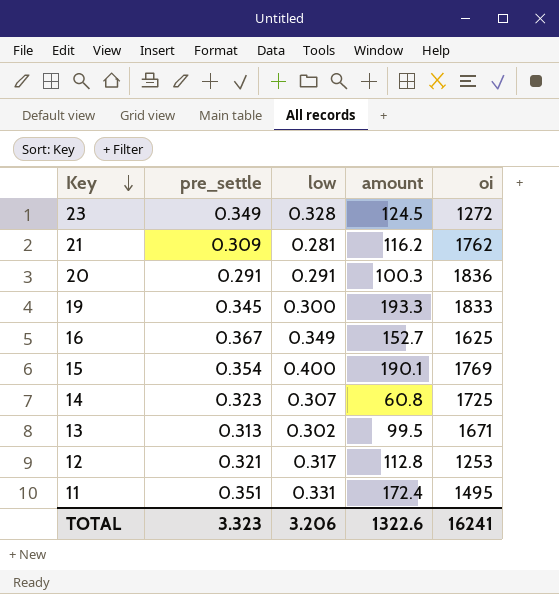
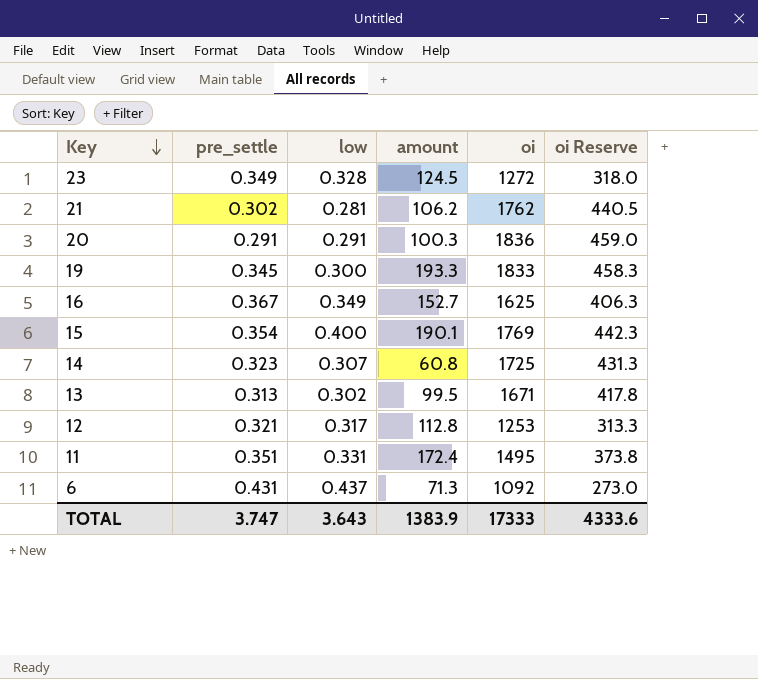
column oi Reserve | formula: none -> [oi] * 0.25
21 | pre_settle: 0.309 -> 0.302
21 | amount: 116.2 -> 106.2
row 6: none -> 0.431 | 0.437 | 71.3 | 1092 | 273.0
TOTAL | pre_settle: 3.323 -> 3.747
TOTAL | low: 3.206 -> 3.643
TOTAL | amount: 1322.6 -> 1383.9
TOTAL | oi: 16241 -> 17333

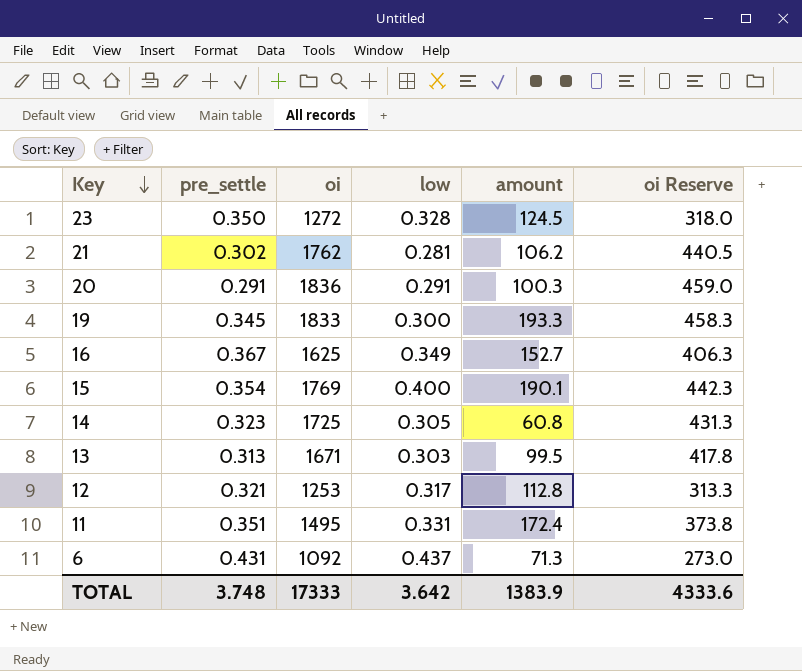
column oi | position: 5 -> 3
23 | pre_settle: 0.349 -> 0.350
14 | low: 0.307 -> 0.305
13 | low: 0.302 -> 0.303
TOTAL | pre_settle: 3.747 -> 3.748
TOTAL | low: 3.643 -> 3.642

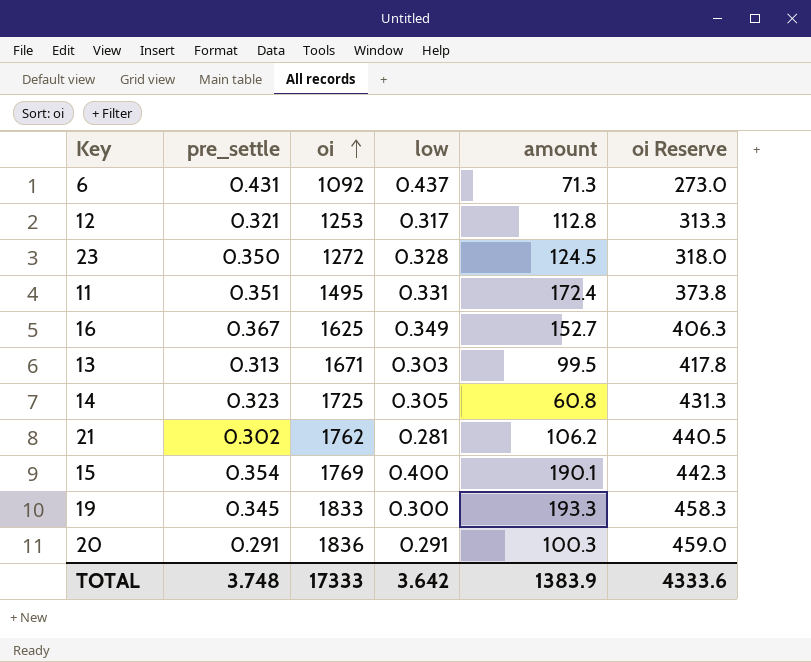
row order: Key descending -> oi ascending

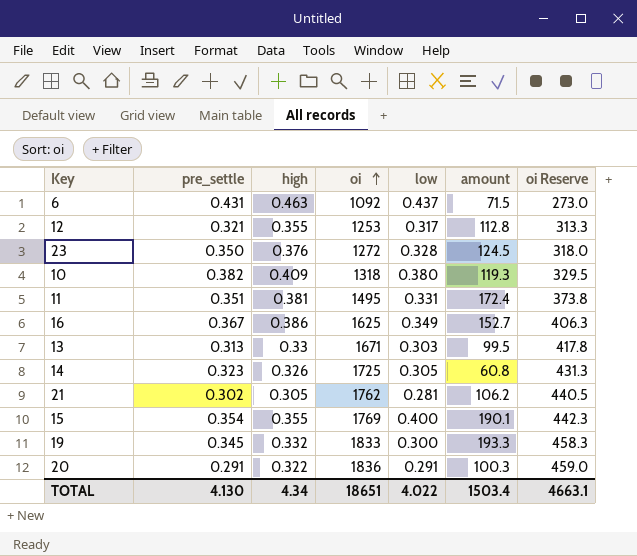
column high | position: none -> 3
6 | amount: 71.3 -> 71.5
row 10: none -> 0.382 | 0.409 | 1318 | 0.380 | 119.3 | 329.5
TOTAL | pre_settle: 3.748 -> 4.130
TOTAL | oi: 17333 -> 18651
TOTAL | low: 3.642 -> 4.022
TOTAL | amount: 1383.9 -> 1503.4
TOTAL | oi Reserve: 4333.6 -> 4663.1

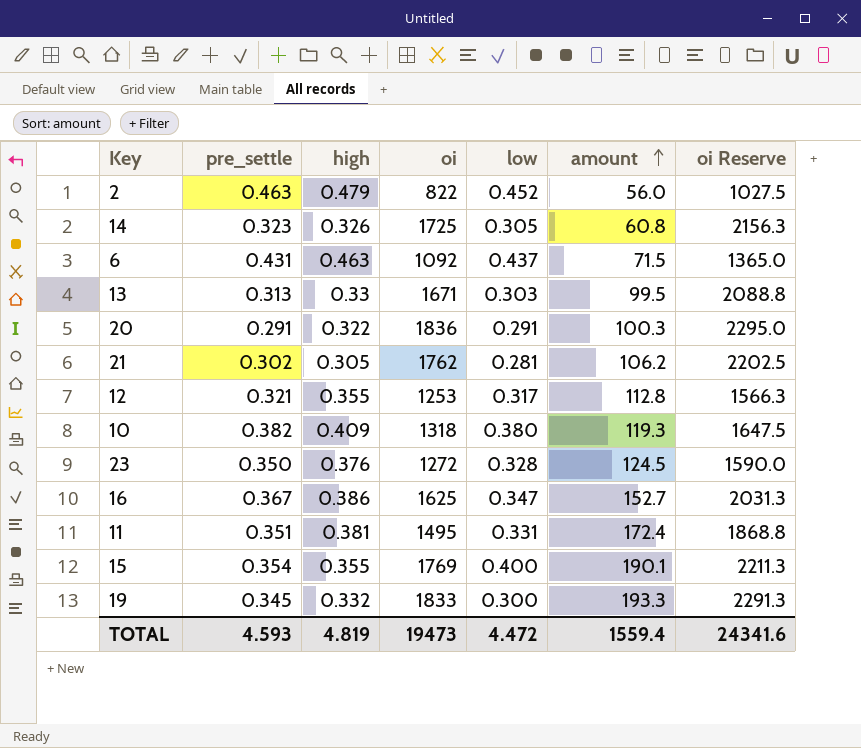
row order: oi ascending -> amount ascending
column oi Reserve | formula: [oi] * 0.25 -> [oi] * 1.25
row 2: none -> 0.463 | 0.479 | 822 | 0.452 | 56.0 | 1027.5
16 | low: 0.349 -> 0.347
TOTAL | pre_settle: 4.130 -> 4.593
TOTAL | high: 4.34 -> 4.819
TOTAL | oi: 18651 -> 19473
TOTAL | low: 4.022 -> 4.472
TOTAL | amount: 1503.4 -> 1559.4
TOTAL | oi Reserve: 4663.1 -> 24341.6

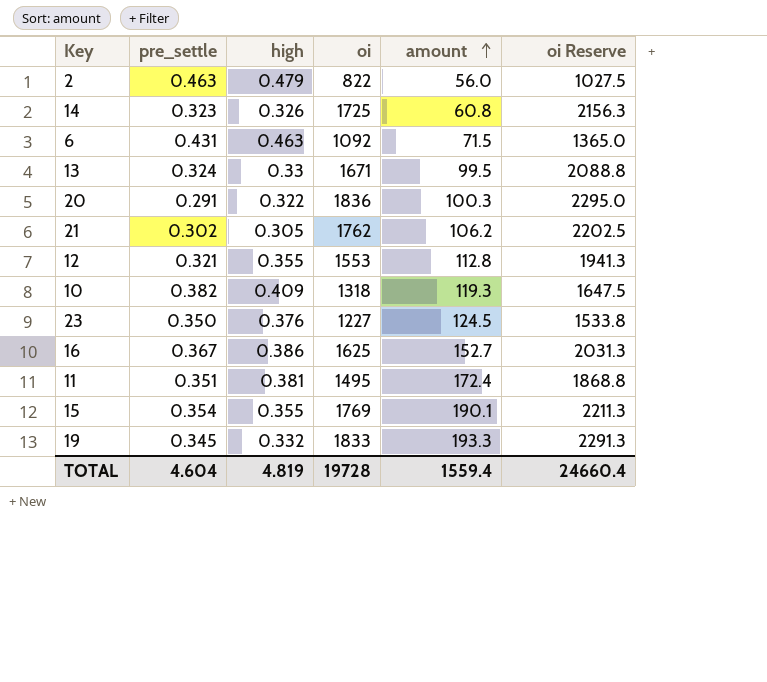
column low | position: 5 -> none
13 | pre_settle: 0.313 -> 0.324
12 | oi: 1253 -> 1553
12 | oi Reserve: 1566.3 -> 1941.3
23 | oi: 1272 -> 1227
23 | oi Reserve: 1590.0 -> 1533.8
TOTAL | pre_settle: 4.593 -> 4.604
TOTAL | oi: 19473 -> 19728
TOTAL | oi Reserve: 24341.6 -> 24660.4

